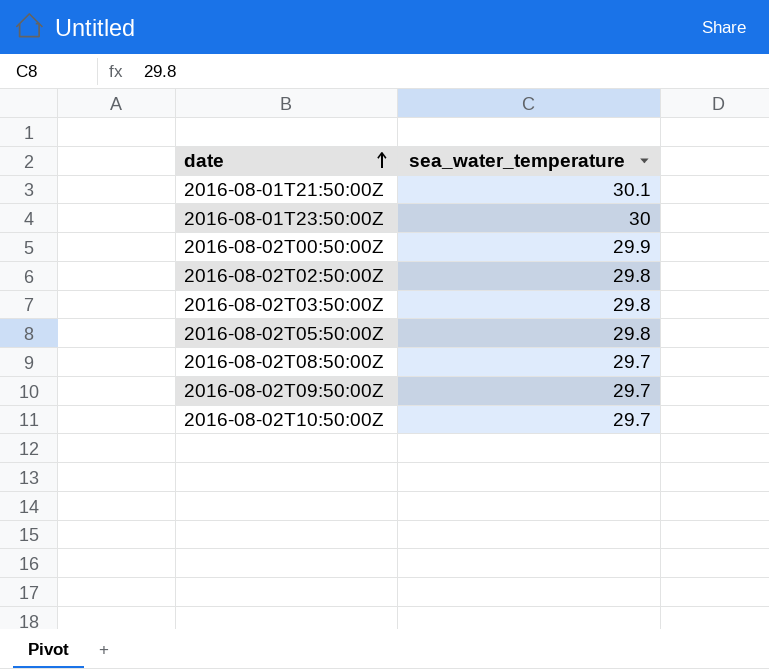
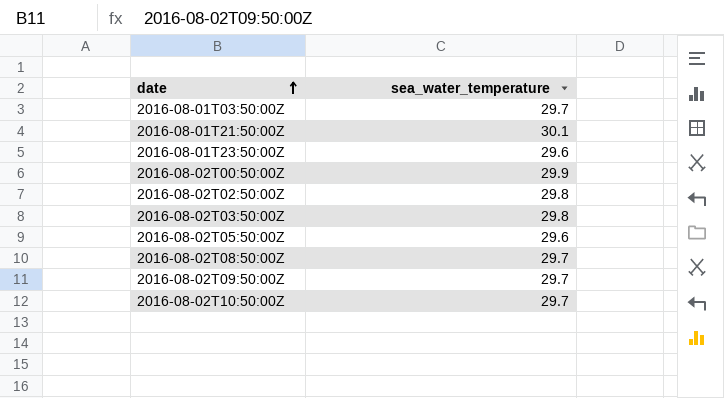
row 2016-08-01T03:50:00Z: none -> 29.7
2016-08-01T23:50:00Z | sea_water_temperature: 30 -> 29.6
2016-08-02T05:50:00Z | sea_water_temperature: 29.8 -> 29.6

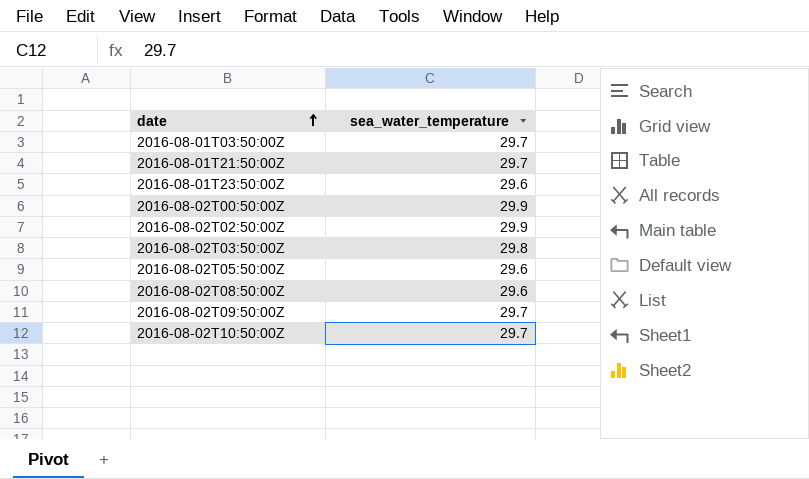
2016-08-01T21:50:00Z | sea_water_temperature: 30.1 -> 29.7
2016-08-02T02:50:00Z | sea_water_temperature: 29.8 -> 29.9
2016-08-02T08:50:00Z | sea_water_temperature: 29.7 -> 29.6

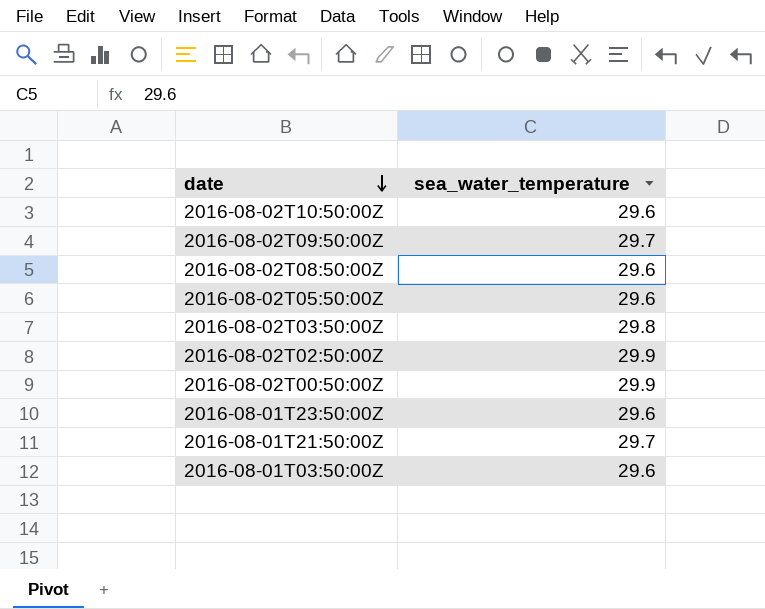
row order: date ascending -> date descending
2016-08-02T10:50:00Z | sea_water_temperature: 29.7 -> 29.6
2016-08-01T03:50:00Z | sea_water_temperature: 29.7 -> 29.6

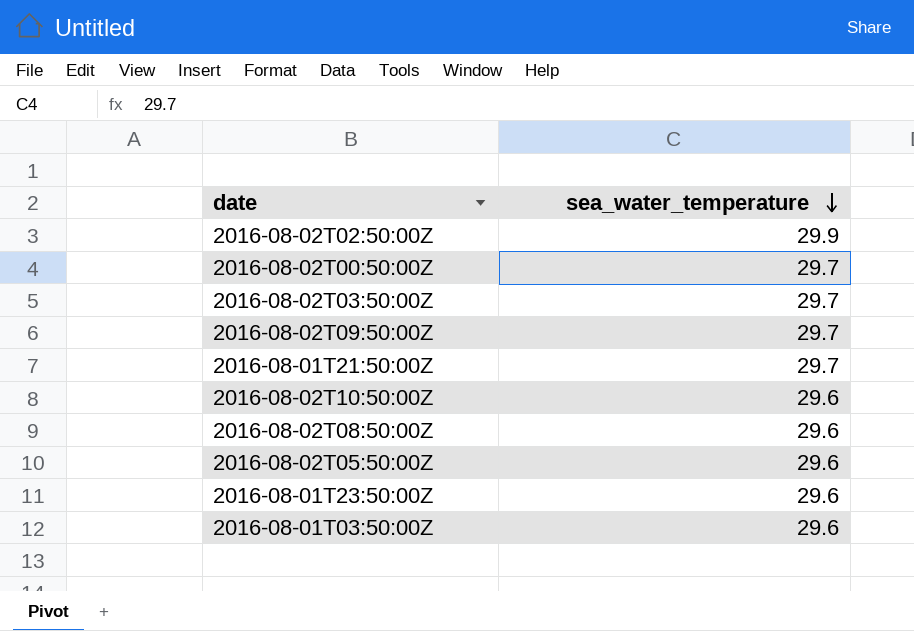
row order: date descending -> sea_water_temperature descending
2016-08-02T00:50:00Z | sea_water_temperature: 29.9 -> 29.7
2016-08-02T03:50:00Z | sea_water_temperature: 29.8 -> 29.7

